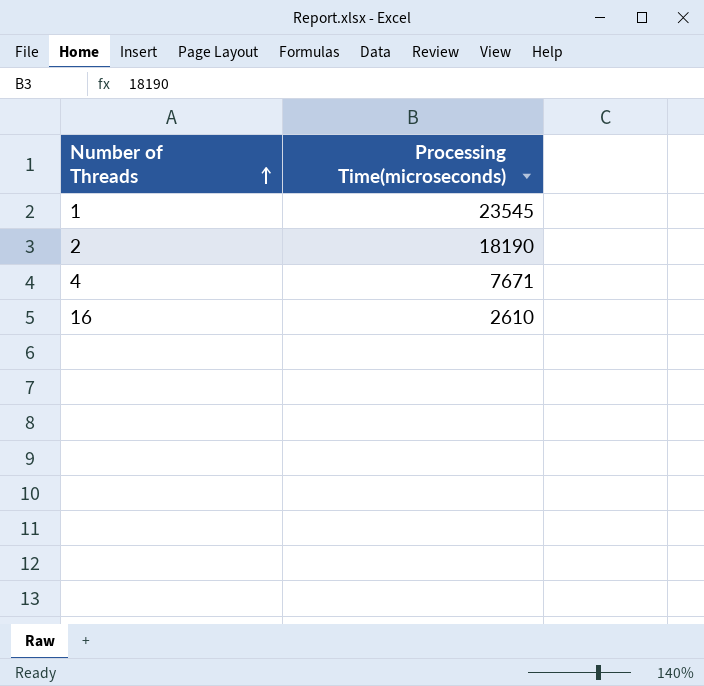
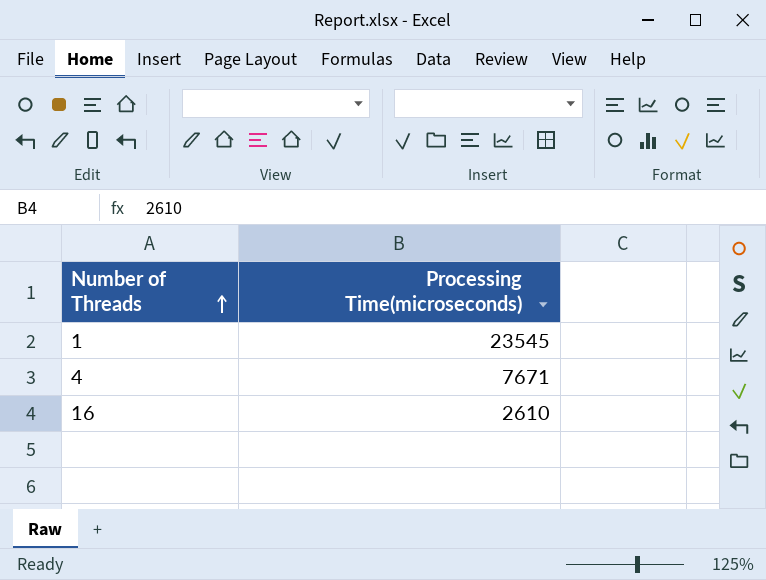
row 2: 18190 -> none

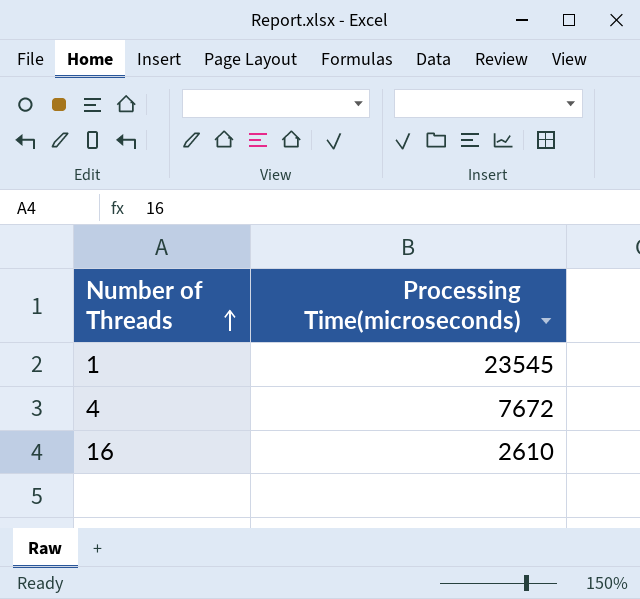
4 | Processing Time(microseconds): 7671 -> 7672

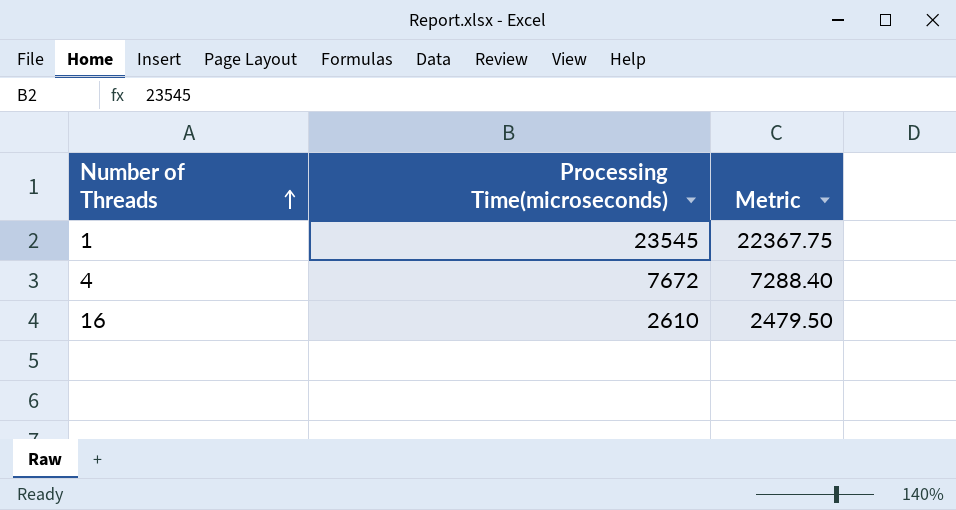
column Metric | formula: none -> [Processing Time(microseconds)] * 0.95

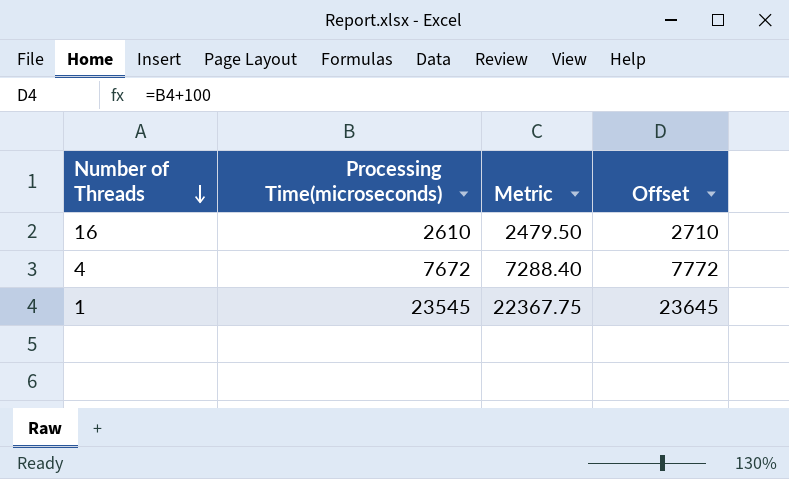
row order: Number of Threads ascending -> Number of Threads descending
column Offset | formula: none -> [Processing Time(microseconds)] + 100

